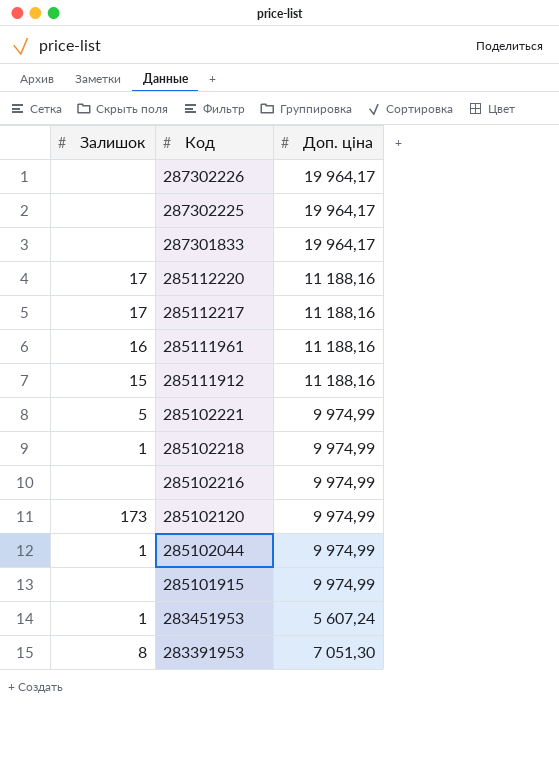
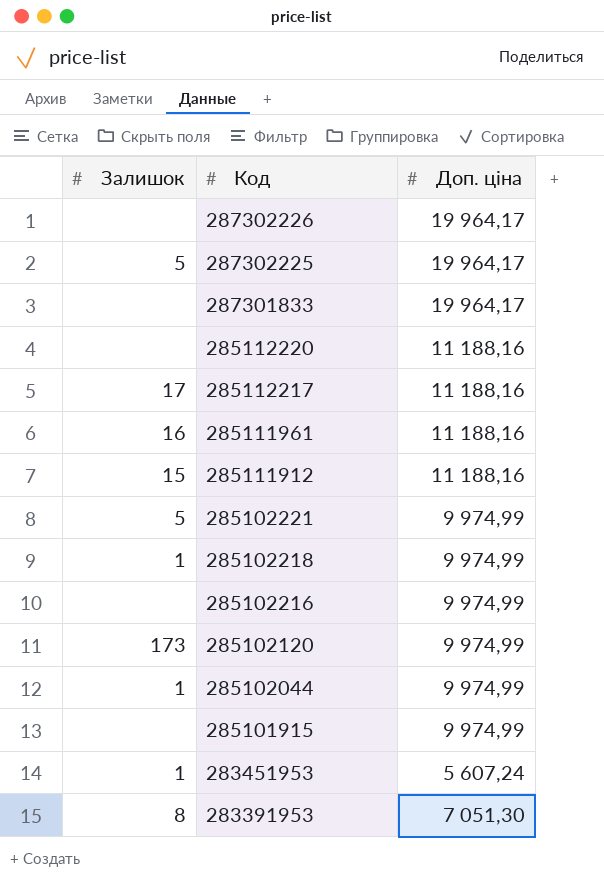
287302225 | Залишок: none -> 5
285112220 | Залишок: 17 -> none

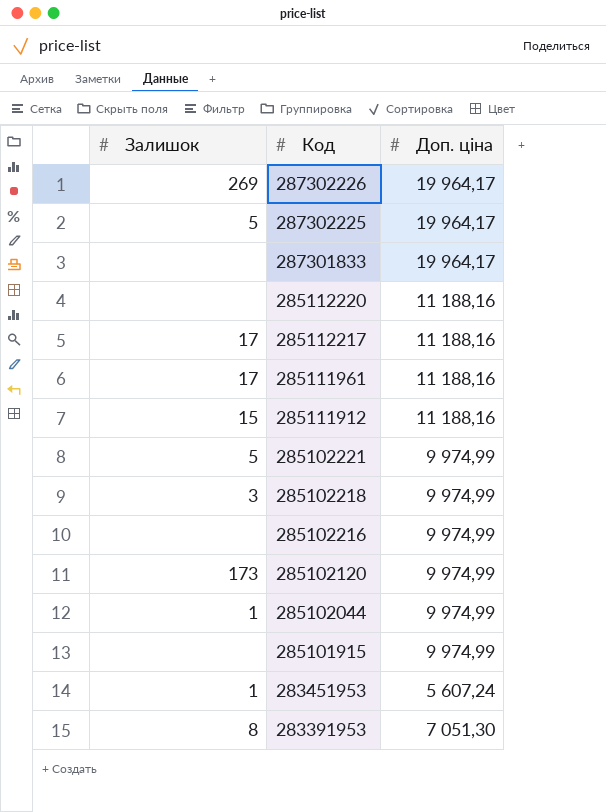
287302226 | Залишок: none -> 269
285111961 | Залишок: 16 -> 17
285102218 | Залишок: 1 -> 3

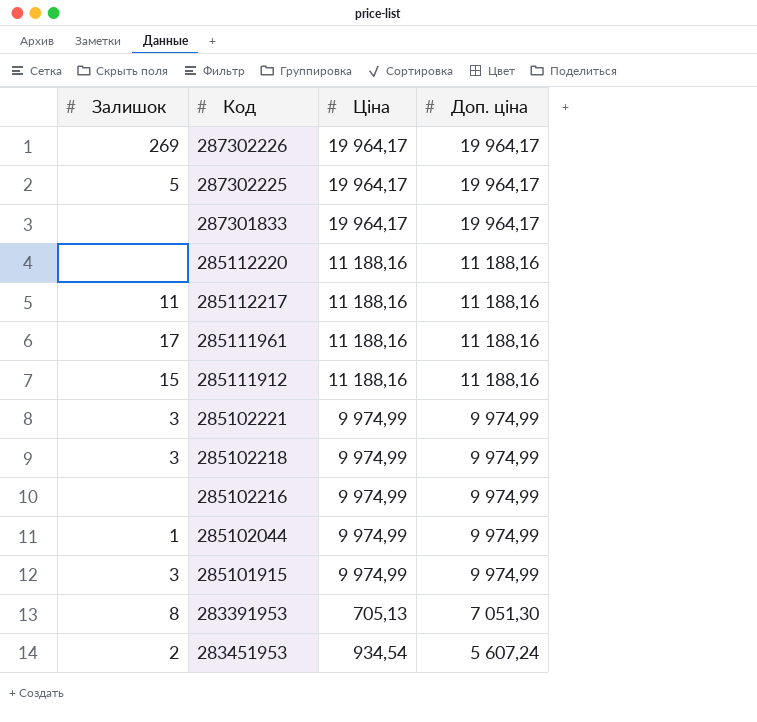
row order: Код descending -> Доп. ціна descending
column Ціна | position: none -> 3
row 285102120: 173 | 9 974,99 -> none
285112217 | Залишок: 17 -> 11
285102221 | Залишок: 5 -> 3
285101915 | Залишок: none -> 3
283451953 | Залишок: 1 -> 2

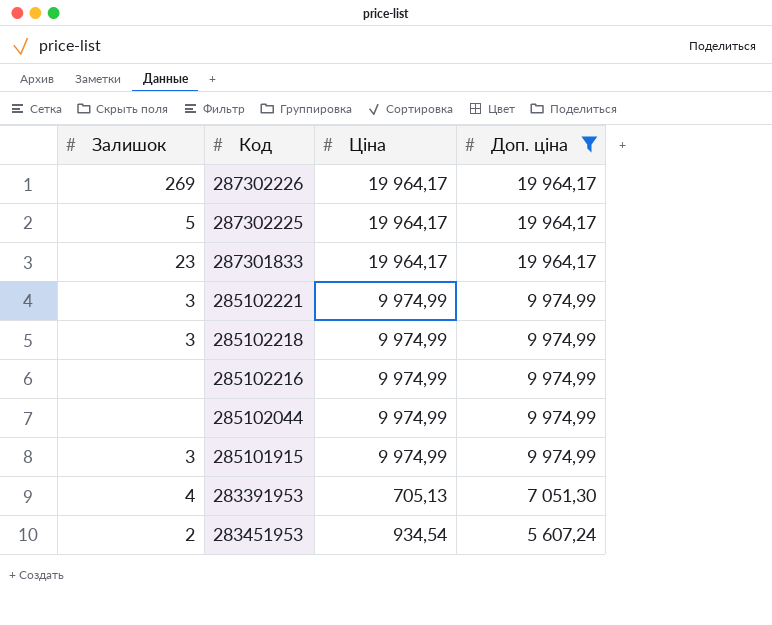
filter: none -> Доп. ціна != 11 188,16
287301833 | Залишок: none -> 23
285102044 | Залишок: 1 -> none
283391953 | Залишок: 8 -> 4

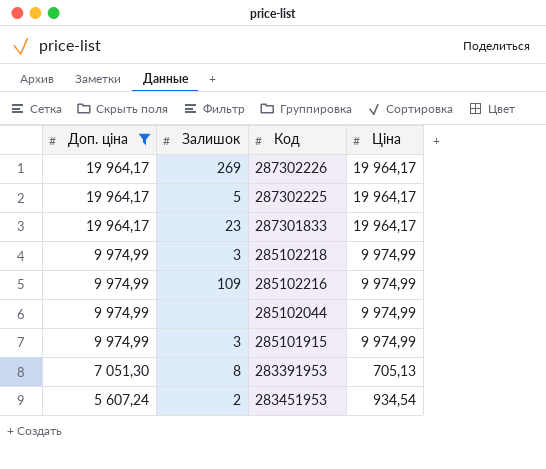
column Доп. ціна | position: 4 -> 1
row 285102221: 3 | 9 974,99 | 9 974,99 -> none
285102216 | Залишок: none -> 109
283391953 | Залишок: 4 -> 8

